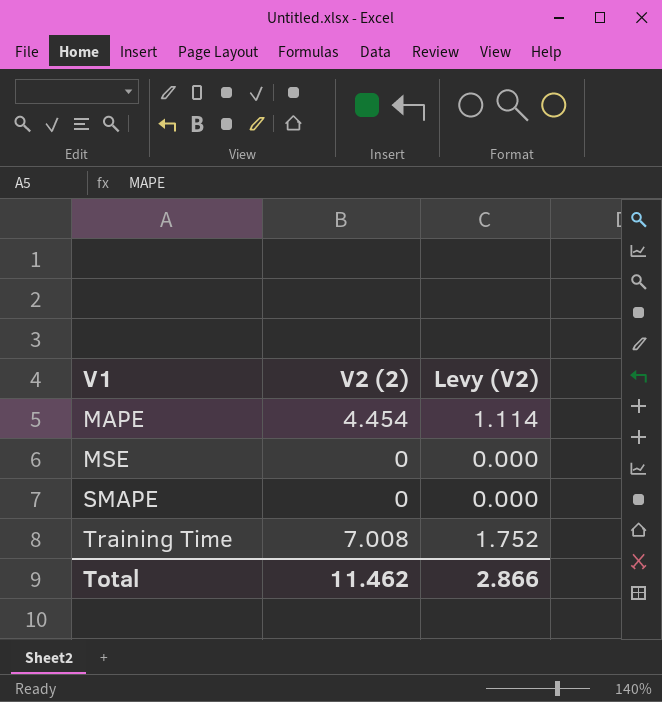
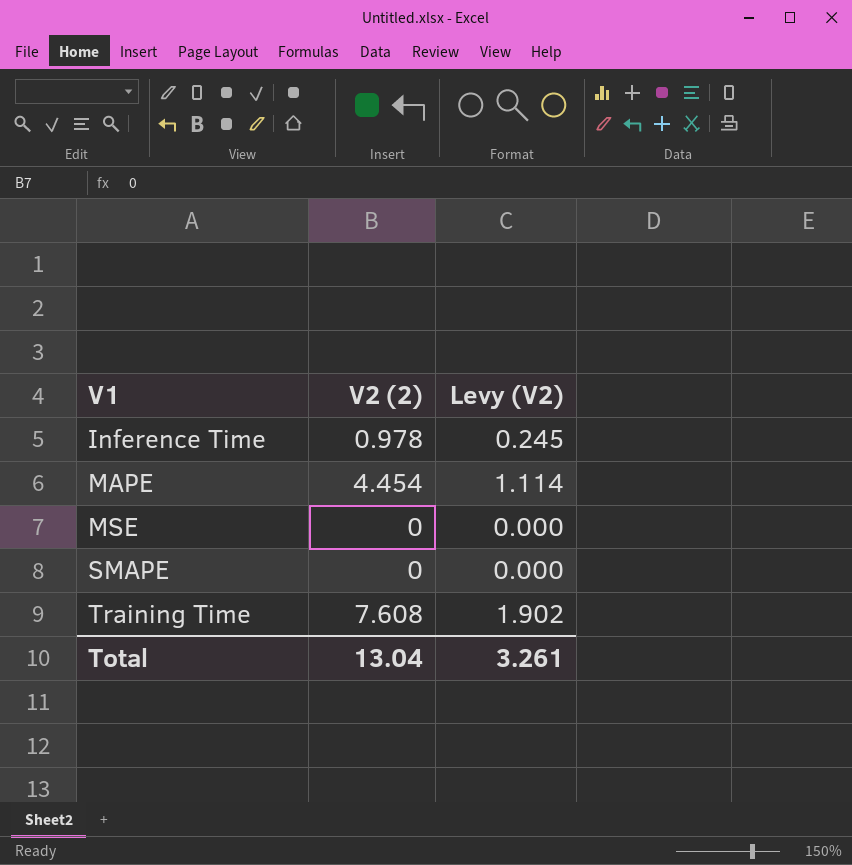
row Inference Time: none -> 0.978 | 0.245
Training Time | V2 (2): 7.008 -> 7.608
Training Time | Levy (V2): 1.752 -> 1.902
Total | V2 (2): 11.462 -> 13.04
Total | Levy (V2): 2.866 -> 3.261

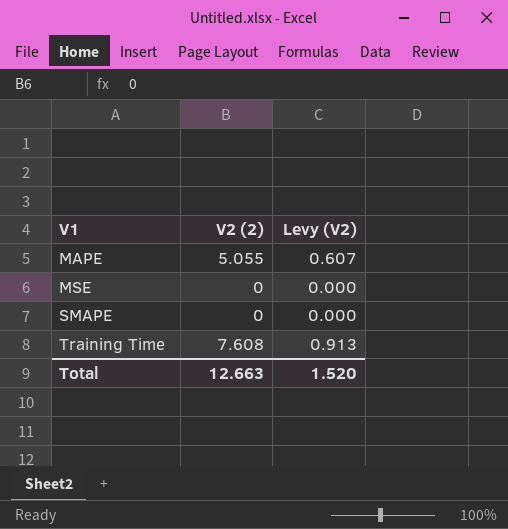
column Levy (V2) | formula: [V2 (2)] * 0.25 -> [V2 (2)] * 0.12
row Inference Time: 0.978 | 0.245 -> none
MAPE | V2 (2): 4.454 -> 5.055
Total | V2 (2): 13.04 -> 12.663
Total | Levy (V2): 3.261 -> 1.520

